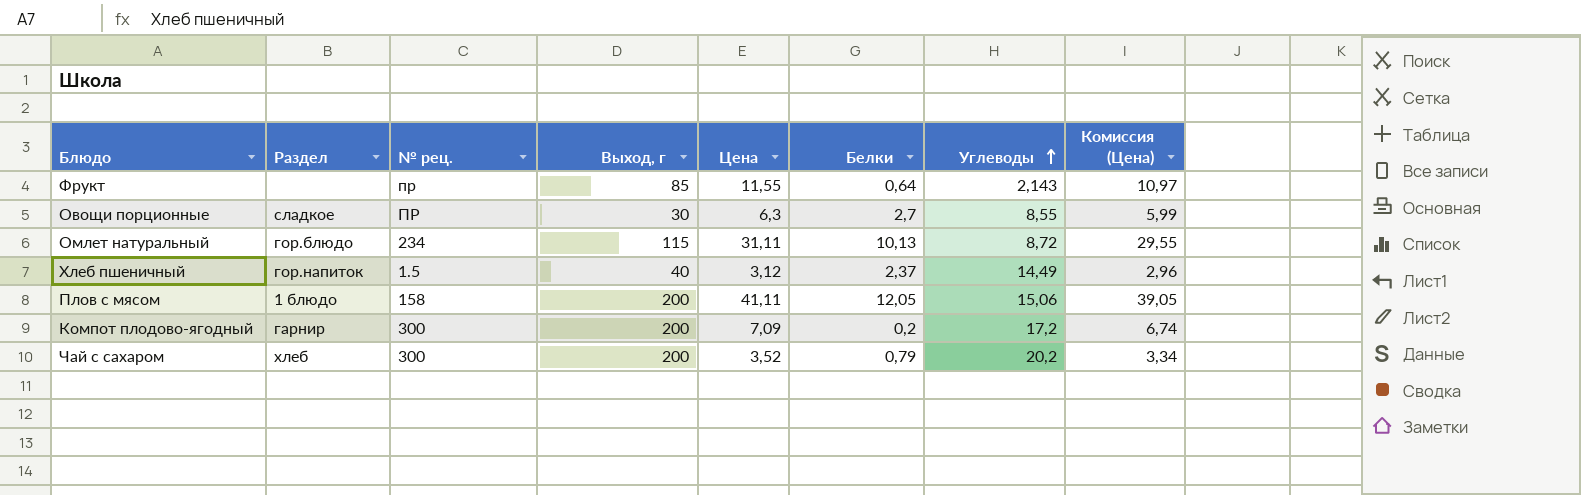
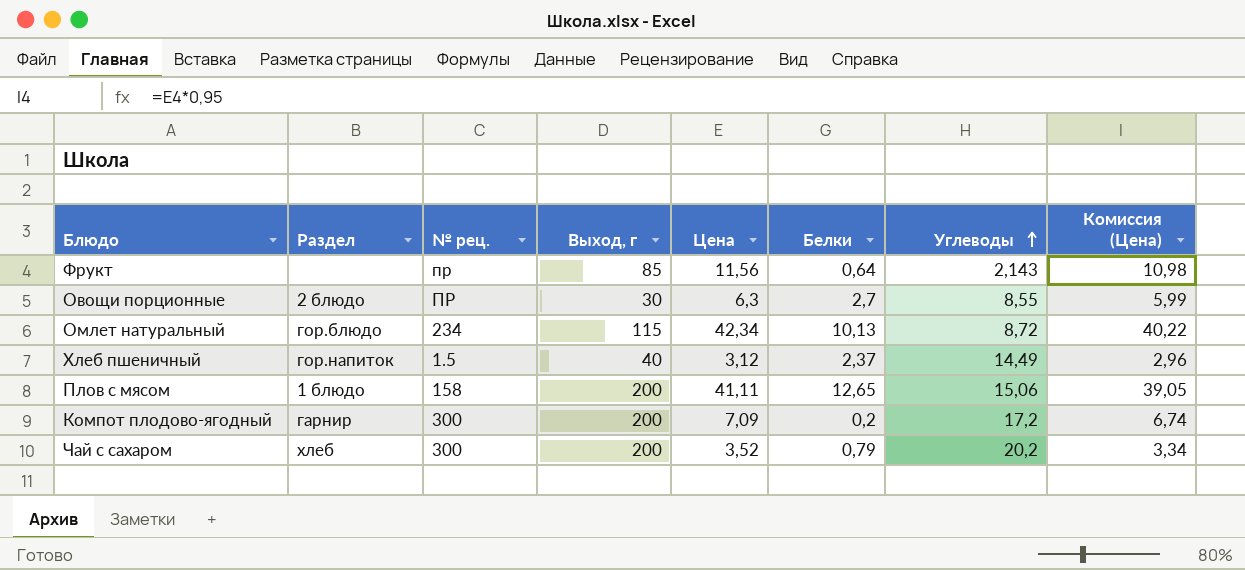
Фрукт | Цена: 11,55 -> 11,56
Фрукт | Комиссия (Цена): 10,97 -> 10,98
Овощи порционные | Раздел: сладкое -> 2 блюдо
Омлет натуральный | Цена: 31,11 -> 42,34
Омлет натуральный | Комиссия (Цена): 29,55 -> 40,22
Плов с мясом | Белки: 12,05 -> 12,65

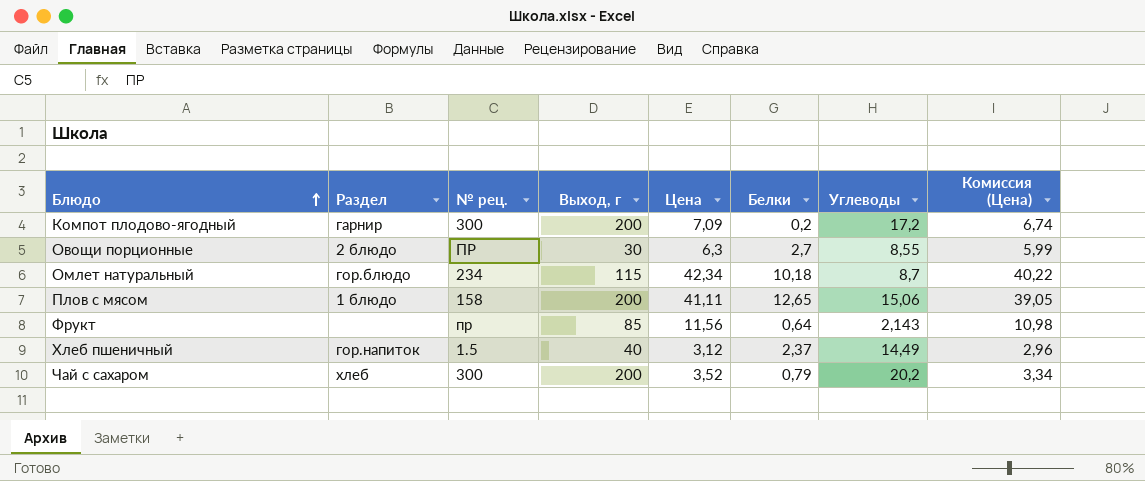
row order: Углеводы ascending -> Блюдо ascending
Омлет натуральный | Белки: 10,13 -> 10,18
Омлет натуральный | Углеводы: 8,72 -> 8,7

